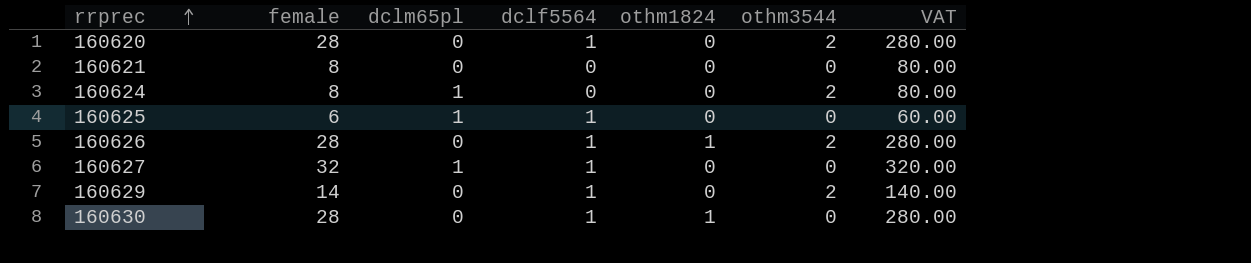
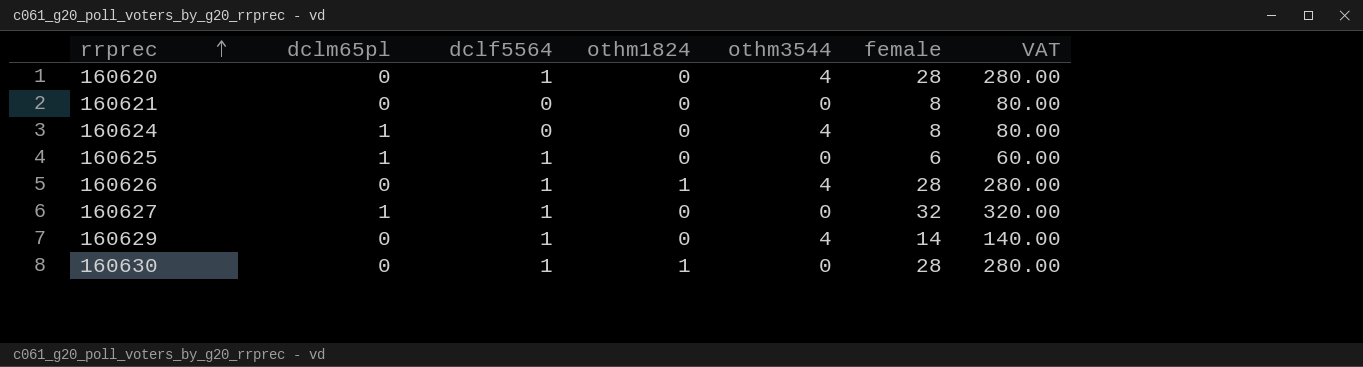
column female | position: 2 -> 6
160620 | othm3544: 2 -> 4
160624 | othm3544: 2 -> 4
160626 | othm3544: 2 -> 4
160629 | othm3544: 2 -> 4

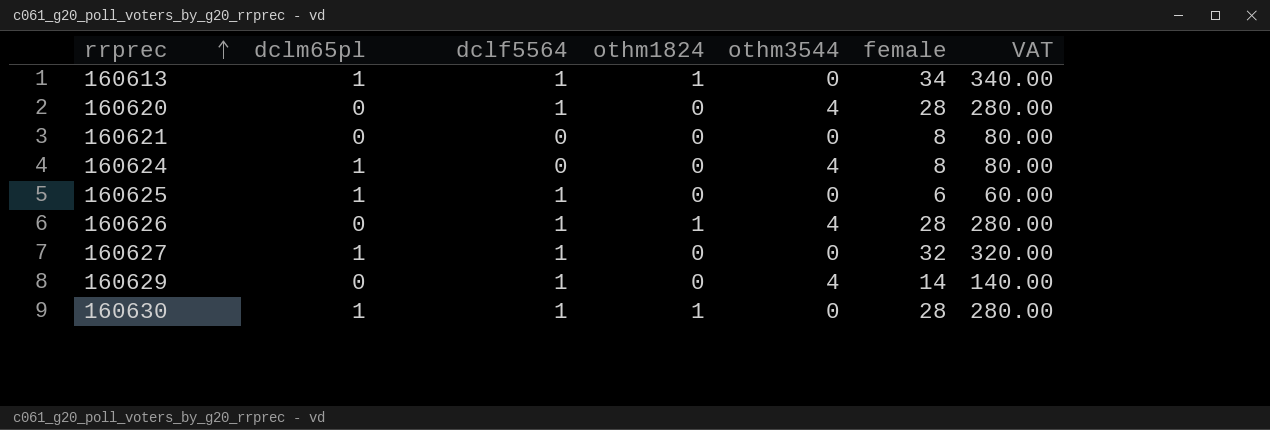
row 160613: none -> 1 | 1 | 1 | 0 | 34 | 340.00
160630 | dclm65pl: 0 -> 1

